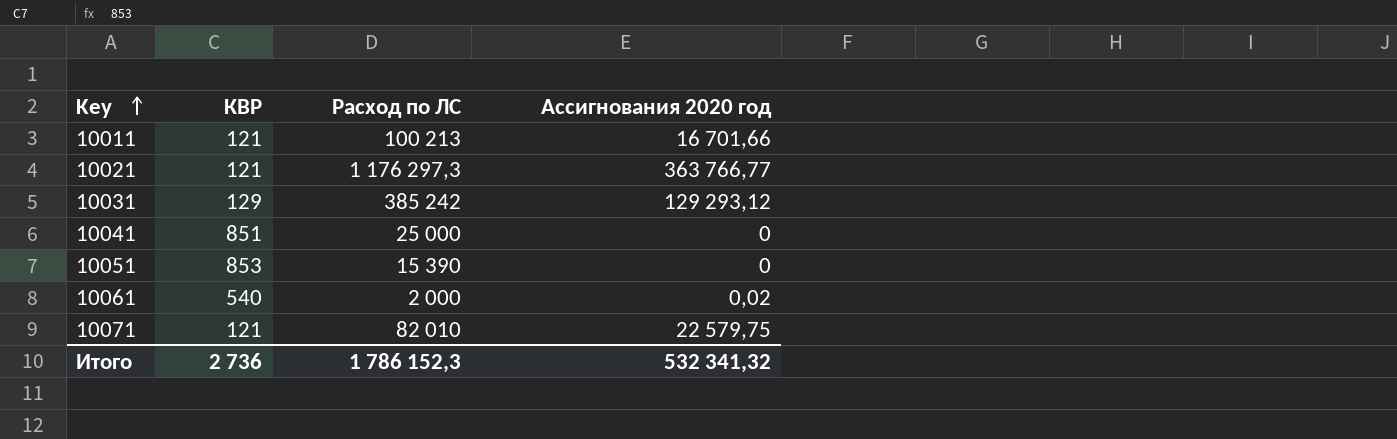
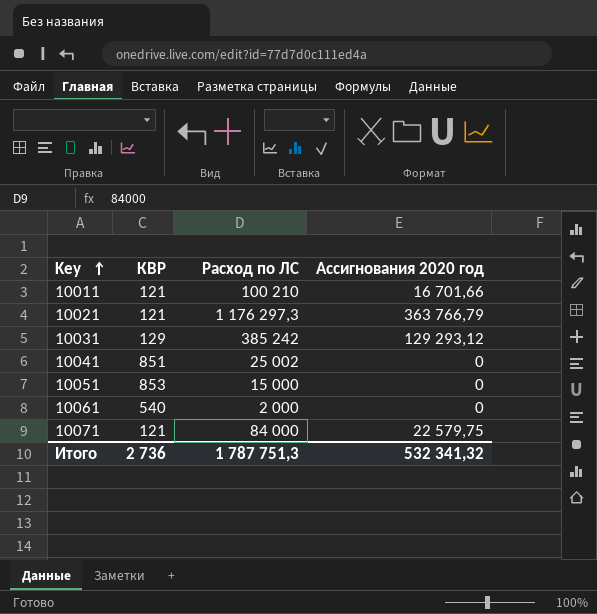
10011 | Расход по ЛС: 100 213 -> 100 210
10021 | Ассигнования 2020 год: 363 766,77 -> 363 766,79
10041 | Расход по ЛС: 25 000 -> 25 002
10051 | Расход по ЛС: 15 390 -> 15 000
10061 | Ассигнования 2020 год: 0,02 -> 0
10071 | Расход по ЛС: 82 010 -> 84 000
Итого | Расход по ЛС: 1 786 152,3 -> 1 787 751,3

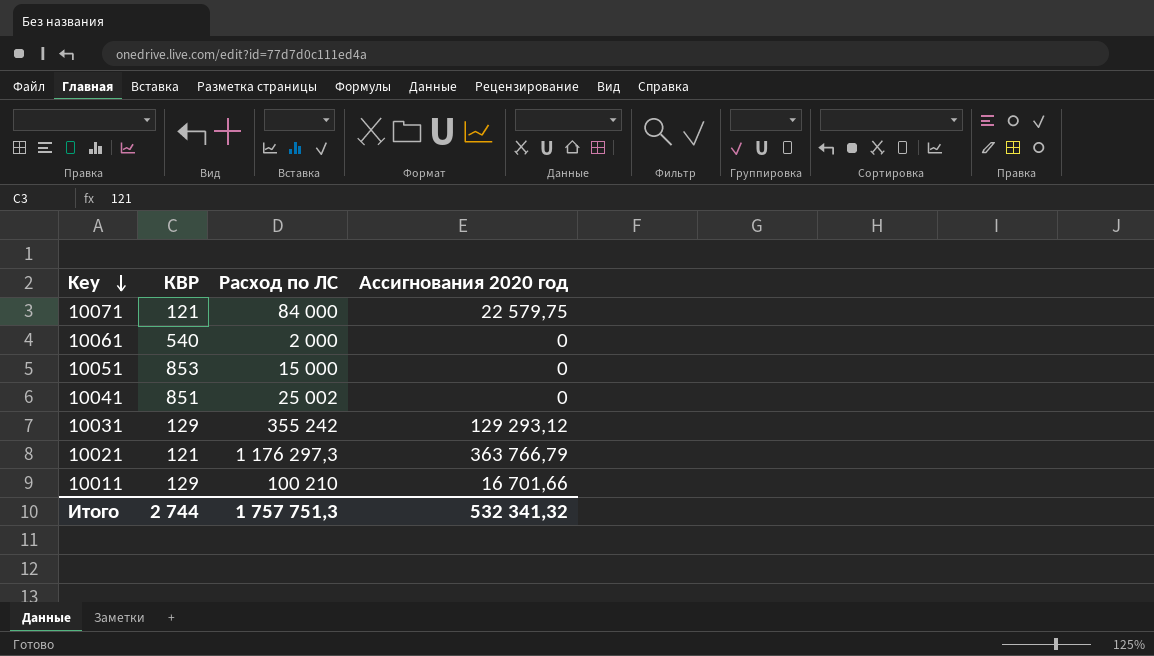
row order: Key ascending -> Key descending
10031 | Расход по ЛС: 385 242 -> 355 242
10011 | КВР: 121 -> 129
Итого | КВР: 2 736 -> 2 744
Итого | Расход по ЛС: 1 787 751,3 -> 1 757 751,3

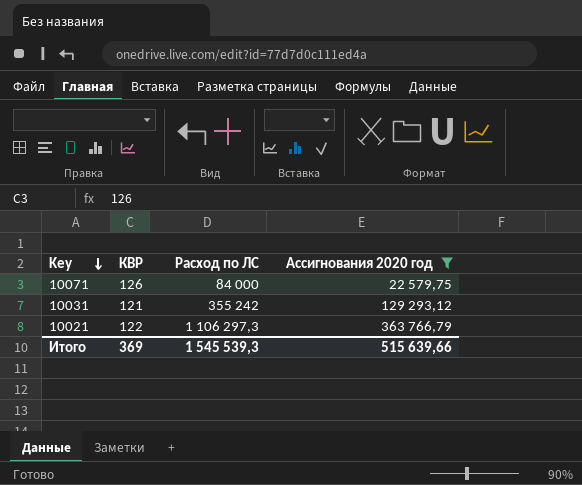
filter: none -> Ассигнования 2020 год >= 22 579,75
10071 | КВР: 121 -> 126
10031 | КВР: 129 -> 121
10021 | КВР: 121 -> 122
10021 | Расход по ЛС: 1 176 297,3 -> 1 106 297,3
Итого | КВР: 2 744 -> 369
Итого | Расход по ЛС: 1 757 751,3 -> 1 545 539,3
Итого | Ассигнования 2020 год: 532 341,32 -> 515 639,66

